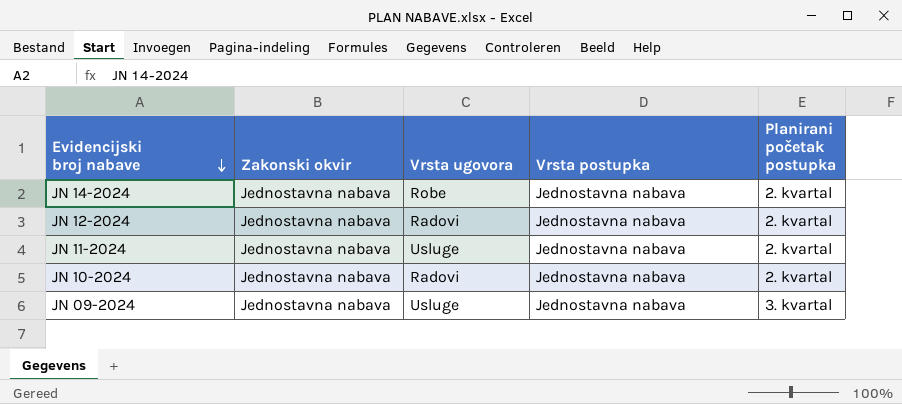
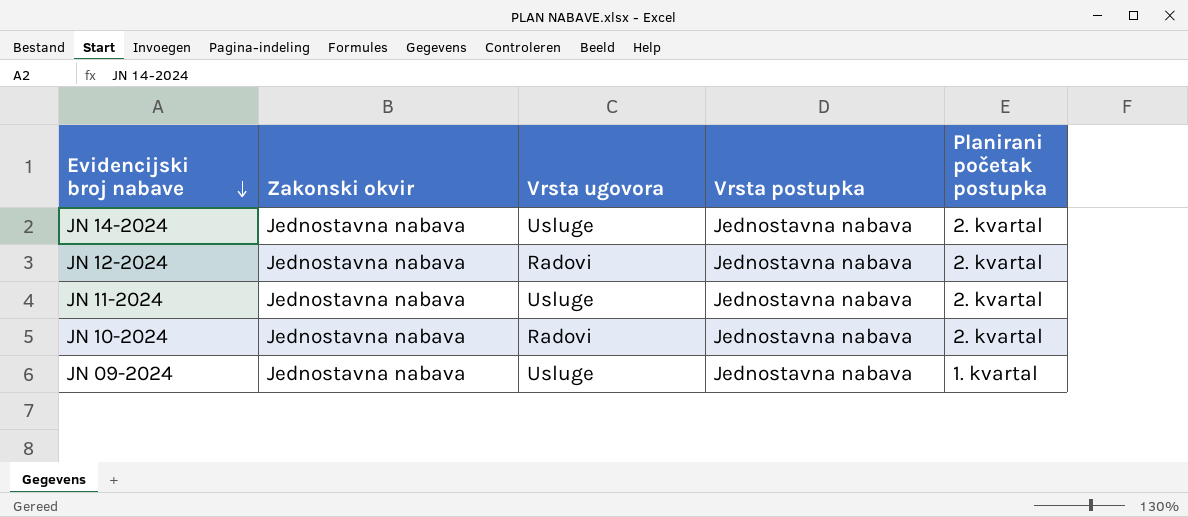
JN 14-2024 | Vrsta ugovora: Robe -> Usluge
JN 09-2024 | Planirani početak postupka: 3. kvartal -> 1. kvartal

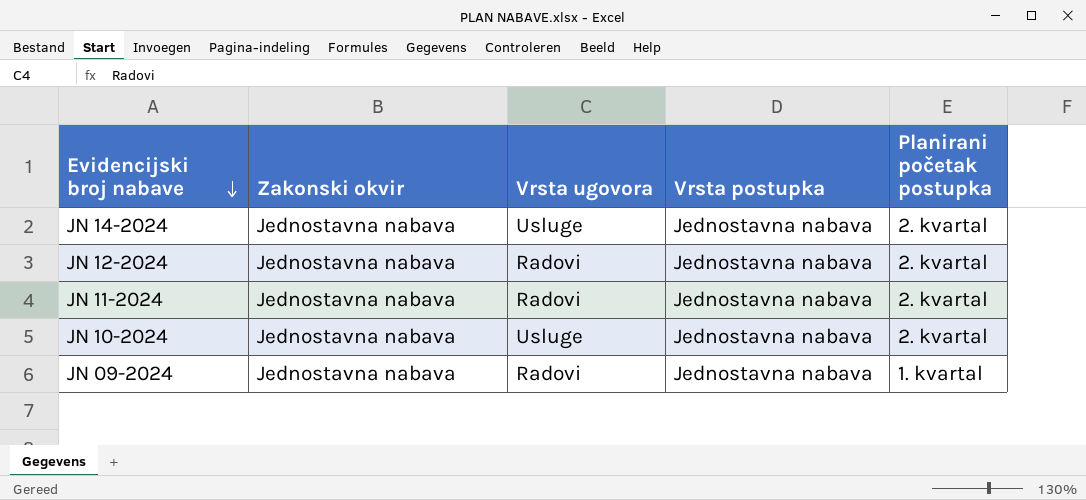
JN 11-2024 | Vrsta ugovora: Usluge -> Radovi
JN 10-2024 | Vrsta ugovora: Radovi -> Usluge
JN 09-2024 | Vrsta ugovora: Usluge -> Radovi

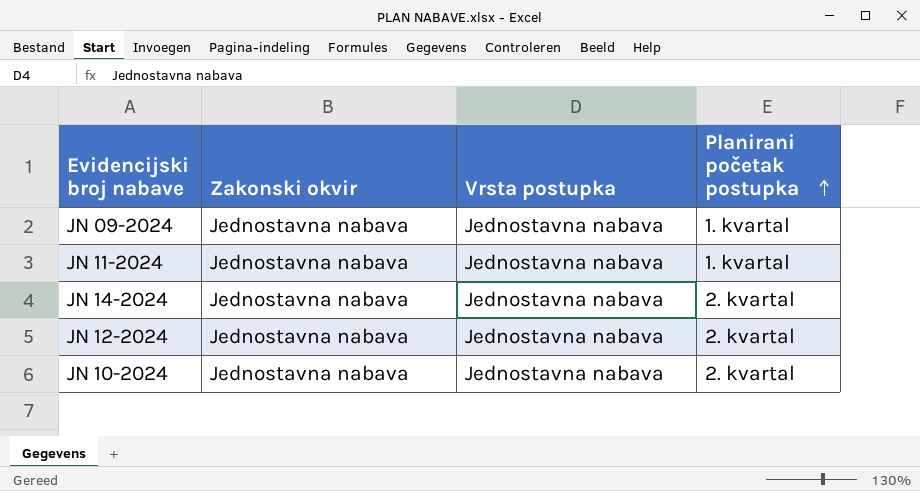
row order: Evidencijski broj nabave descending -> Planirani početak postupka ascending
column Vrsta ugovora | position: 3 -> none
JN 11-2024 | Planirani početak postupka: 2. kvartal -> 1. kvartal

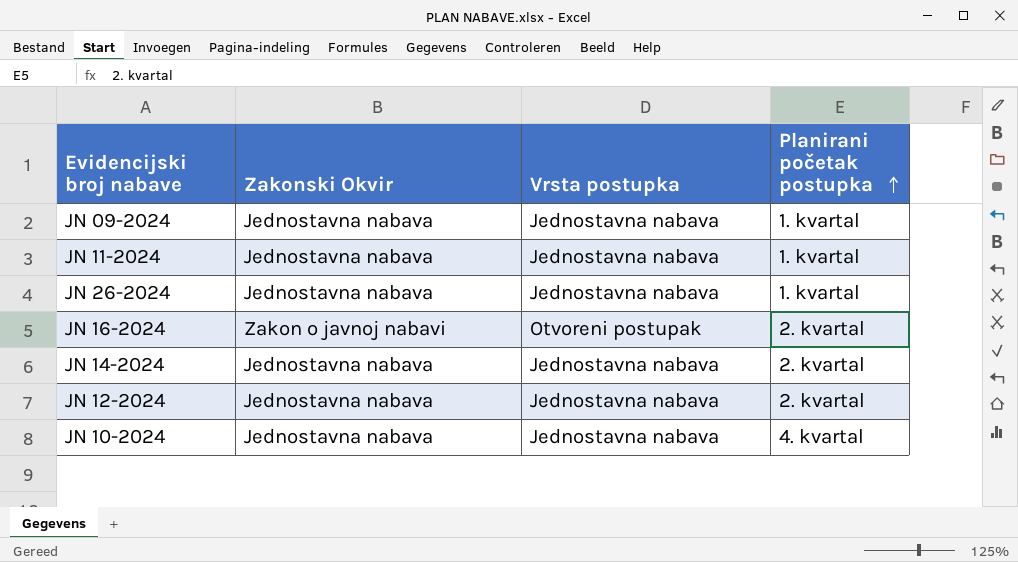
column name: Zakonski okvir -> Zakonski Okvir
row JN 26-2024: none -> Jednostavna nabava | Jednostavna nabava | 1. kvartal
row JN 16-2024: none -> Zakon o javnoj nabavi | Otvoreni postupak | 2. kvartal
JN 10-2024 | Planirani početak postupka: 2. kvartal -> 4. kvartal

